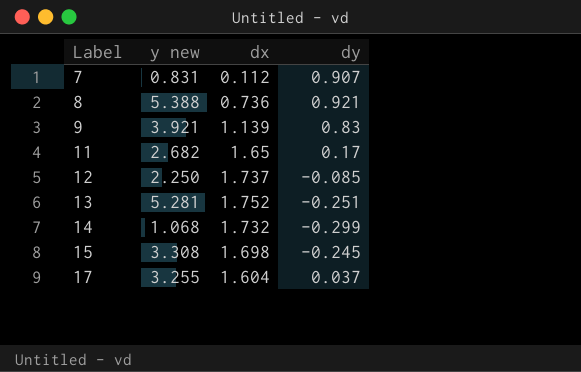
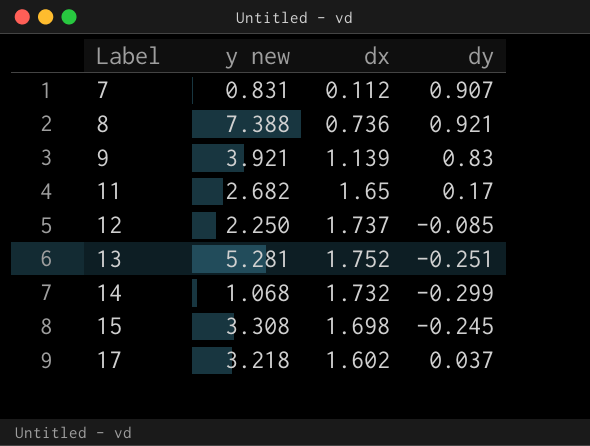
8 | y new: 5.388 -> 7.388
17 | y new: 3.255 -> 3.218
17 | dx: 1.604 -> 1.602

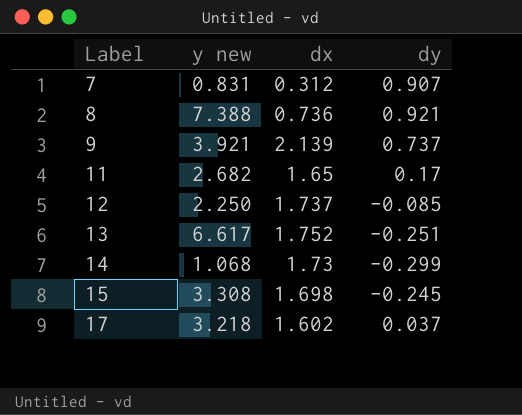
7 | dx: 0.112 -> 0.312
9 | dx: 1.139 -> 2.139
9 | dy: 0.83 -> 0.737
13 | y new: 5.281 -> 6.617
14 | dx: 1.732 -> 1.73

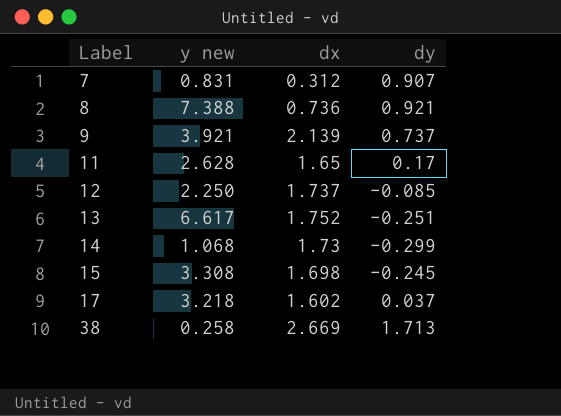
11 | y new: 2.682 -> 2.628
row 38: none -> 0.258 | 2.669 | 1.713

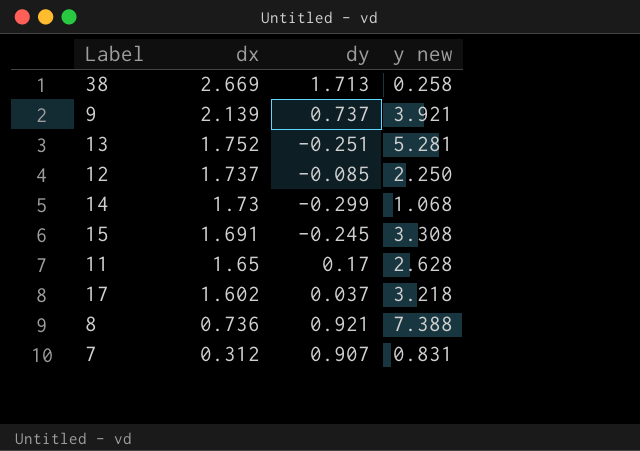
row order: Label ascending -> dx descending
column y new | position: 2 -> 4
13 | y new: 6.617 -> 5.281
15 | dx: 1.698 -> 1.691

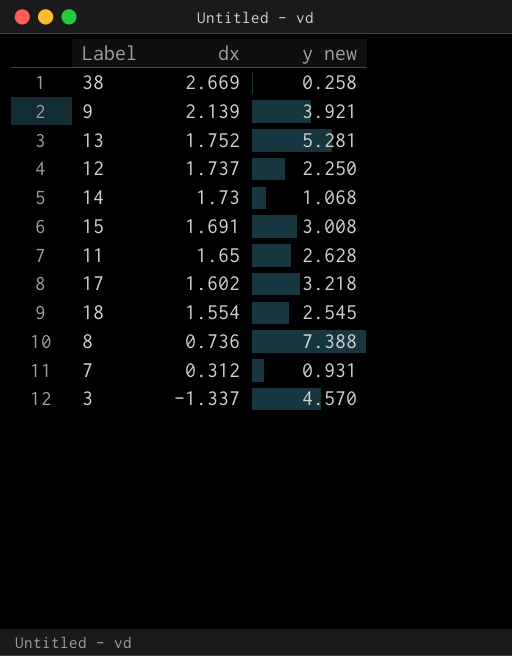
column dy | position: 3 -> none
15 | y new: 3.308 -> 3.008
row 18: none -> 1.554 | 2.545
7 | y new: 0.831 -> 0.931
row 3: none -> -1.337 | 4.570

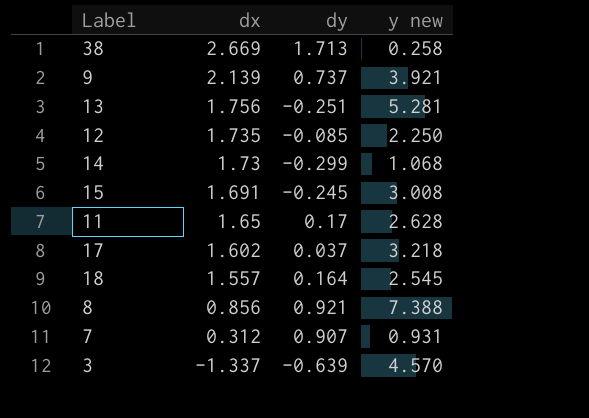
column dy | position: none -> 3
13 | dx: 1.752 -> 1.756
12 | dx: 1.737 -> 1.735
18 | dx: 1.554 -> 1.557
8 | dx: 0.736 -> 0.856

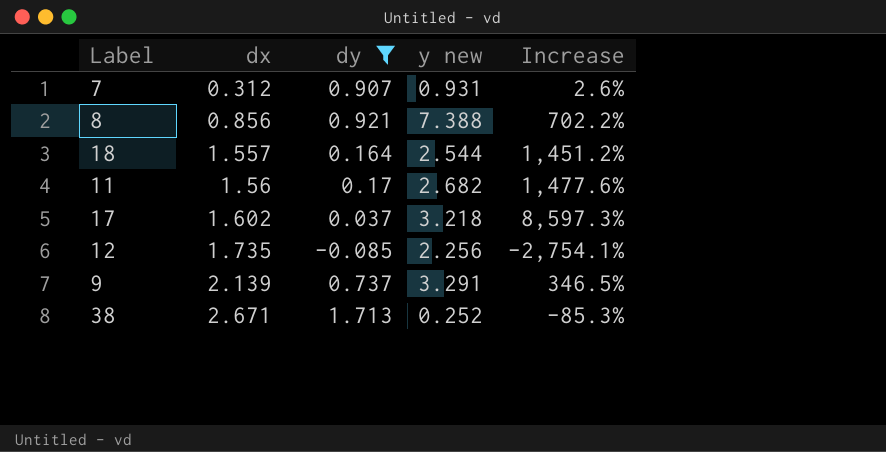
filter: none -> dy >= -0.085
row order: dx descending -> dx ascending
column Increase | formula: none -> ([y new] - [dy]) / [dy]
18 | y new: 2.545 -> 2.544
11 | dx: 1.65 -> 1.56
11 | y new: 2.628 -> 2.682
12 | y new: 2.250 -> 2.256
9 | y new: 3.921 -> 3.291
38 | dx: 2.669 -> 2.671
38 | y new: 0.258 -> 0.252

